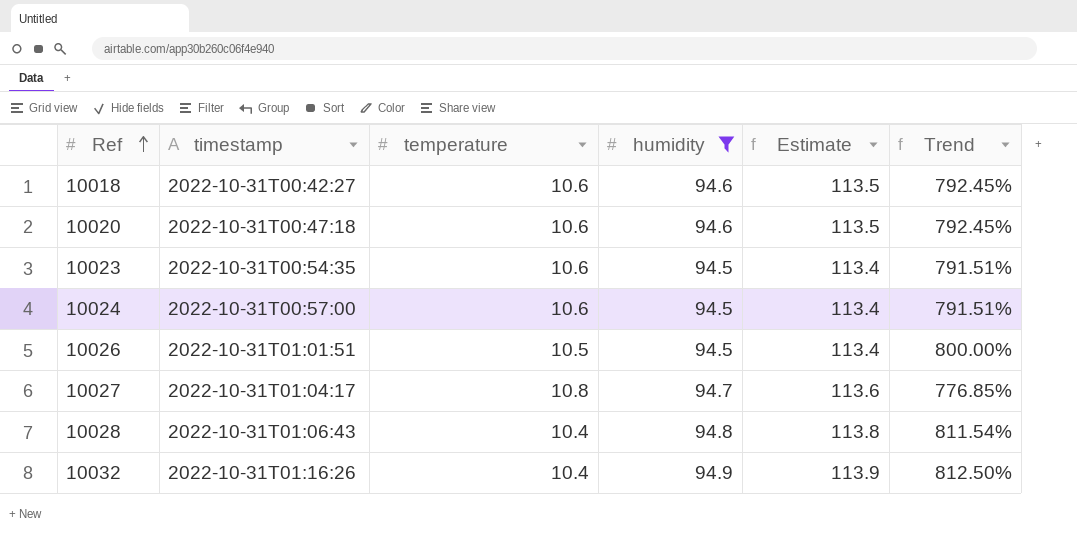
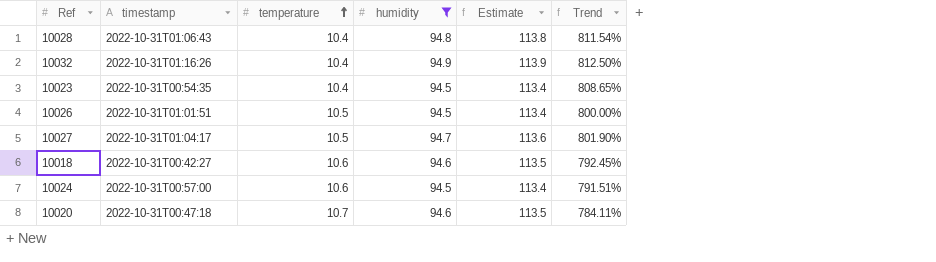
row order: Ref ascending -> temperature ascending
10023 | temperature: 10.6 -> 10.4
10023 | Trend: 791.51% -> 808.65%
10027 | temperature: 10.8 -> 10.5
10027 | Trend: 776.85% -> 801.90%
10020 | temperature: 10.6 -> 10.7
10020 | Trend: 792.45% -> 784.11%

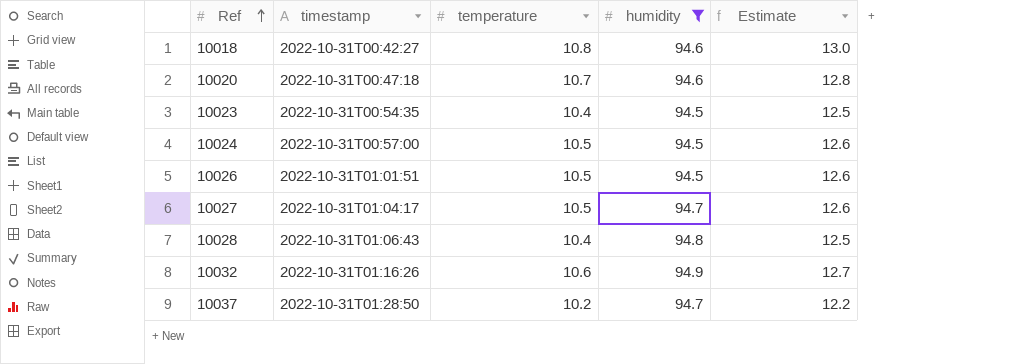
row order: temperature ascending -> Ref ascending
column Trend | formula: ([humidity] - [temperature]) / [temperature] -> none
column Estimate | formula: [humidity] * 1.2 -> [temperature] * 1.2
10018 | temperature: 10.6 -> 10.8
10024 | temperature: 10.6 -> 10.5
10032 | temperature: 10.4 -> 10.6
row 10037: none -> 2022-10-31T01:28:50 | 10.2 | 94.7 | 12.2

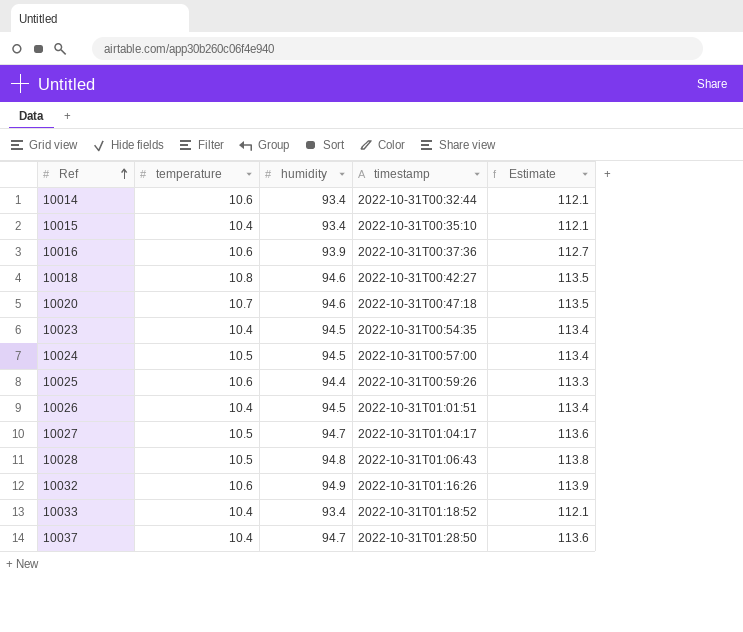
filter: humidity >= 94.5 -> none
column timestamp | position: 2 -> 4
column Estimate | formula: [temperature] * 1.2 -> [humidity] * 1.2
10026 | temperature: 10.5 -> 10.4
10028 | temperature: 10.4 -> 10.5
10037 | temperature: 10.2 -> 10.4

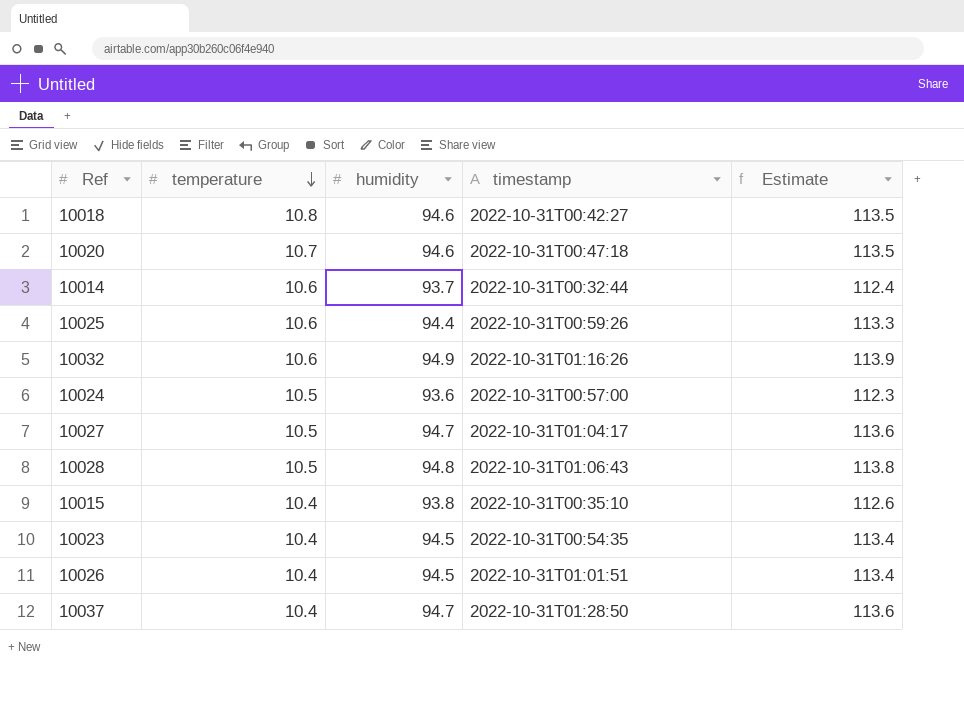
row order: Ref ascending -> temperature descending
row 10016: 10.6 | 93.9 | 2022-10-31T00:37:36 | 112.7 -> none
row 10033: 10.4 | 93.4 | 2022-10-31T01:18:52 | 112.1 -> none
10014 | humidity: 93.4 -> 93.7
10014 | Estimate: 112.1 -> 112.4
10024 | humidity: 94.5 -> 93.6
10024 | Estimate: 113.4 -> 112.3
10015 | humidity: 93.4 -> 93.8
10015 | Estimate: 112.1 -> 112.6

